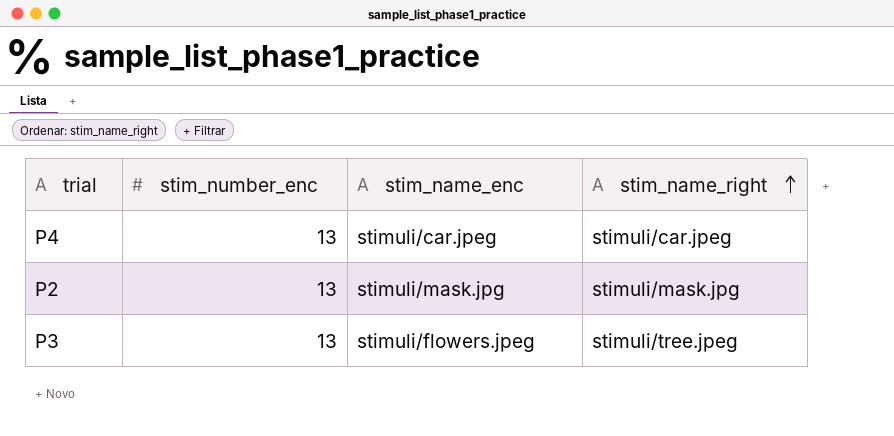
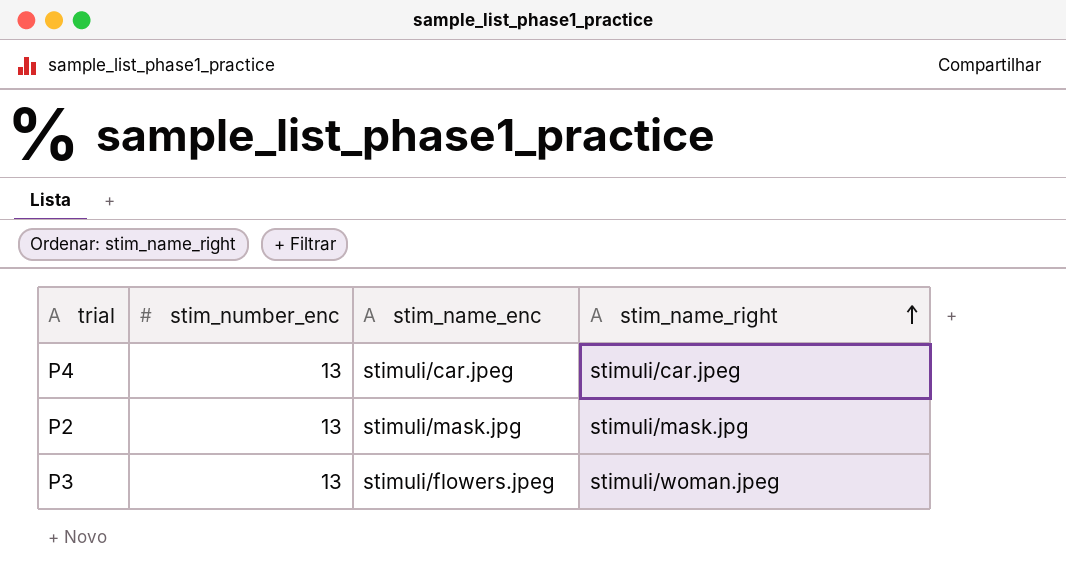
P3 | stim_name_right: stimuli/tree.jpeg -> stimuli/woman.jpeg

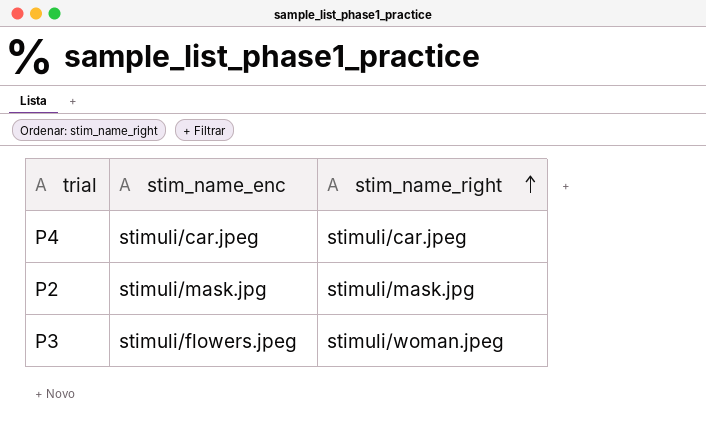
column stim_number_enc | position: 2 -> none

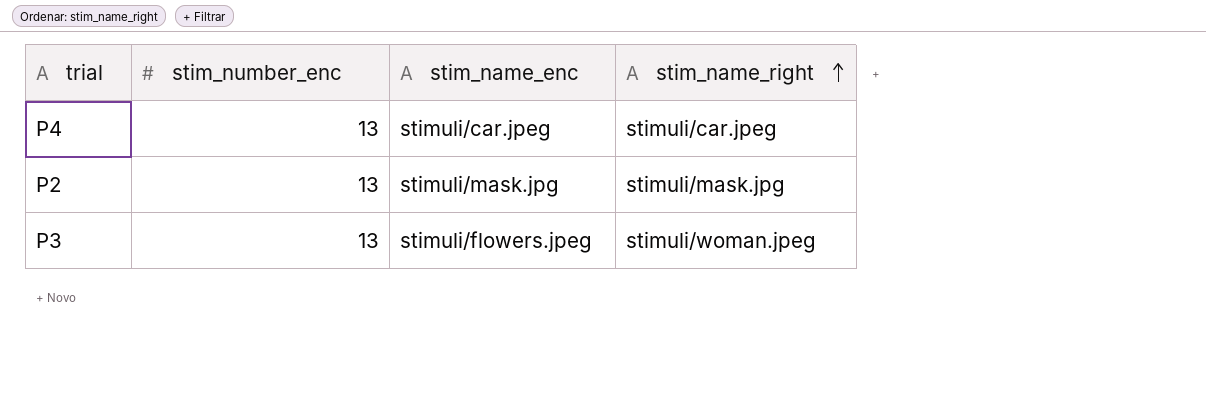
column stim_number_enc | position: none -> 2

